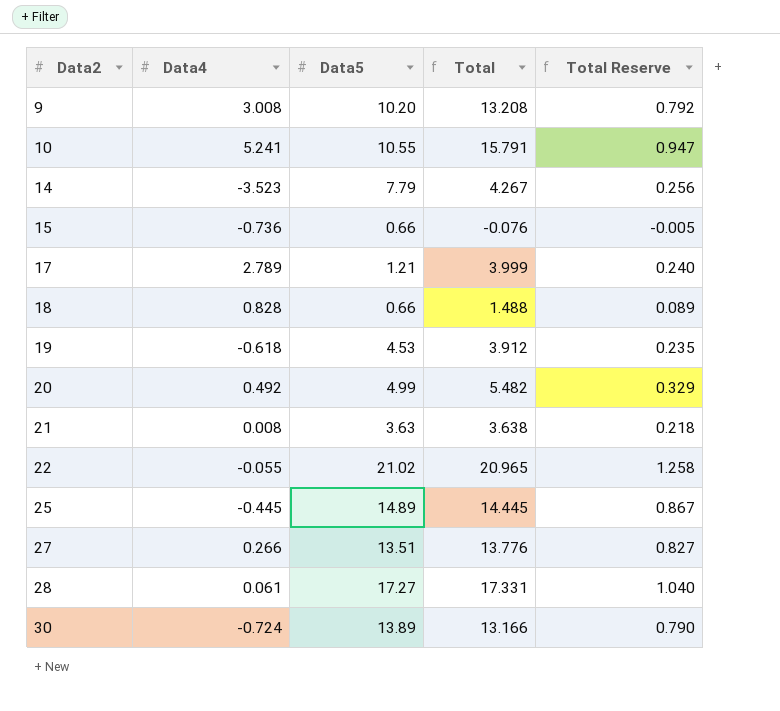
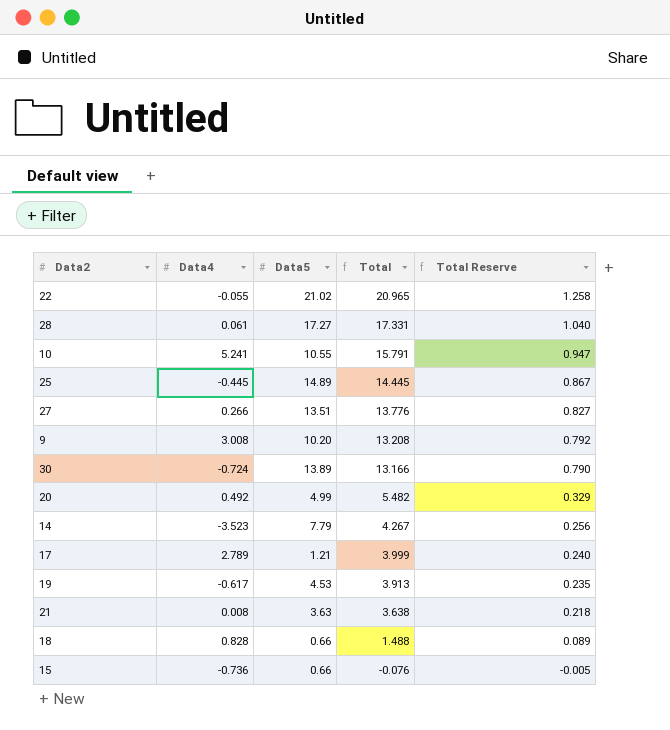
row order: Data2 ascending -> Total descending
19 | Data4: -0.618 -> -0.617
19 | Total: 3.912 -> 3.913

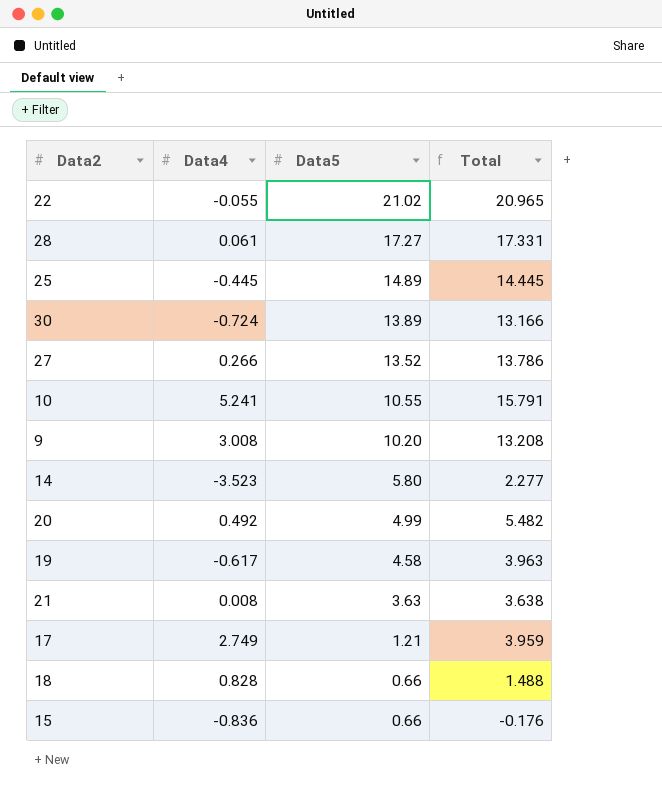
row order: Total descending -> Data5 descending
column Total Reserve | formula: [Total] * 0.06 -> none
27 | Data5: 13.51 -> 13.52
27 | Total: 13.776 -> 13.786
14 | Data5: 7.79 -> 5.80
14 | Total: 4.267 -> 2.277
19 | Data5: 4.53 -> 4.58
19 | Total: 3.913 -> 3.963
17 | Data4: 2.789 -> 2.749
17 | Total: 3.999 -> 3.959
15 | Data4: -0.736 -> -0.836
15 | Total: -0.076 -> -0.176

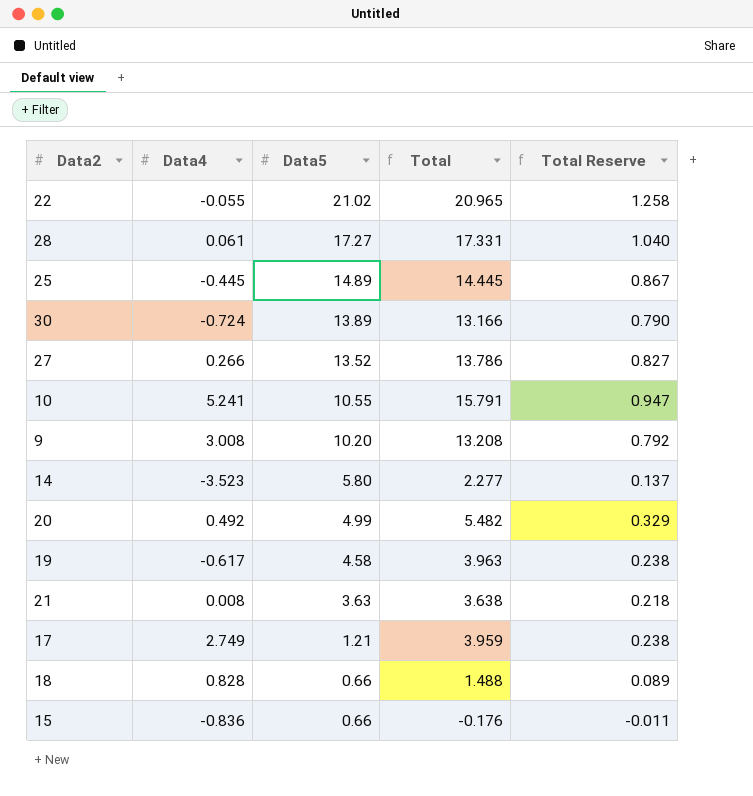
column Total Reserve | formula: none -> [Total] * 0.06

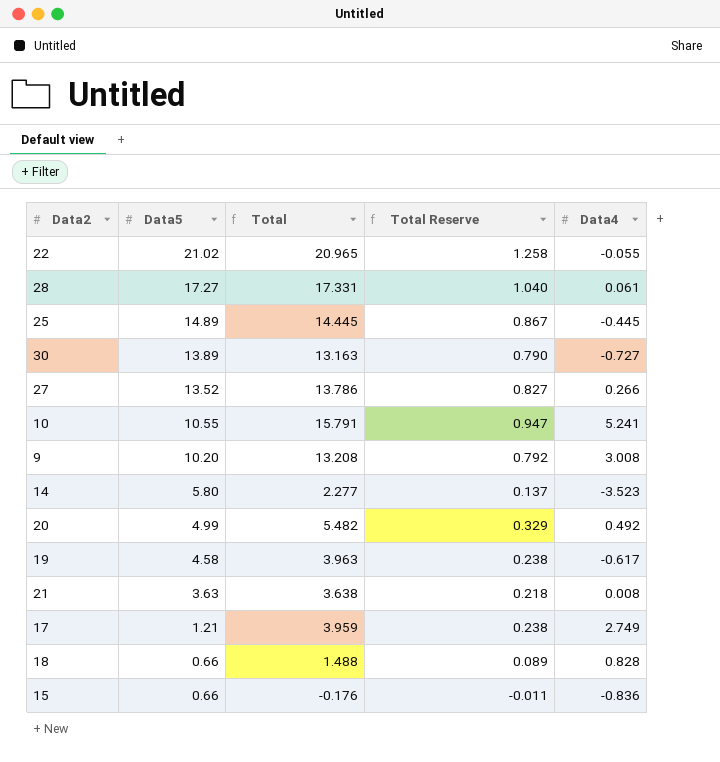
column Data4 | position: 2 -> 5
30 | Total: 13.166 -> 13.163
30 | Data4: -0.724 -> -0.727

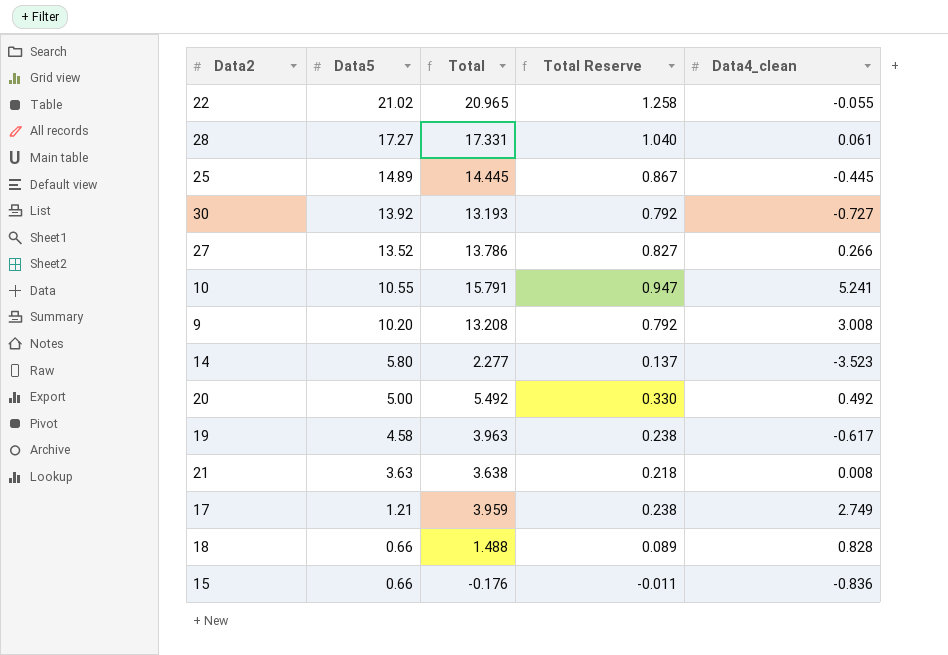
column name: Data4 -> Data4_clean
30 | Data5: 13.89 -> 13.92
30 | Total: 13.163 -> 13.193
30 | Total Reserve: 0.790 -> 0.792
20 | Data5: 4.99 -> 5.00
20 | Total: 5.482 -> 5.492
20 | Total Reserve: 0.329 -> 0.330

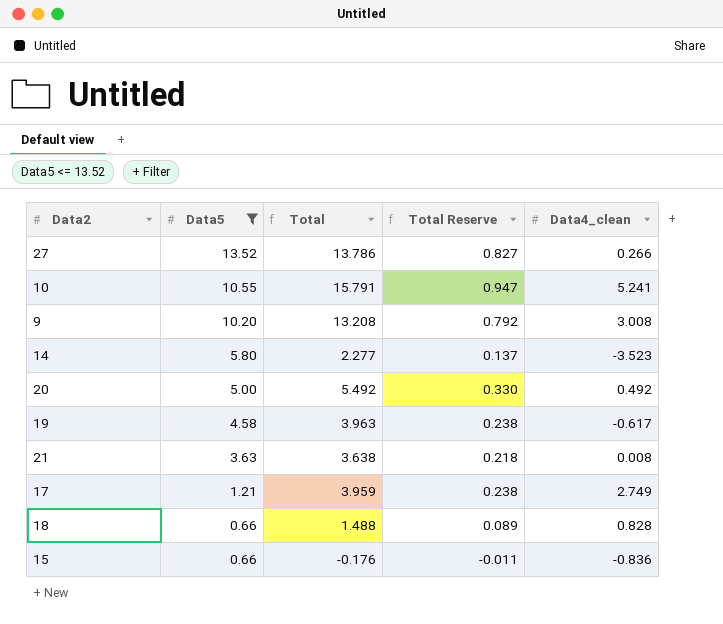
filter: none -> Data5 <= 13.52

